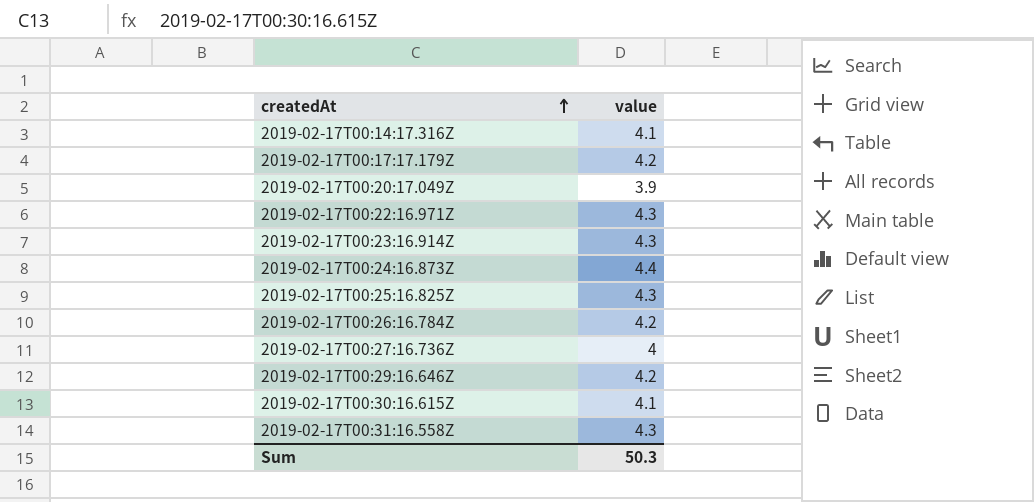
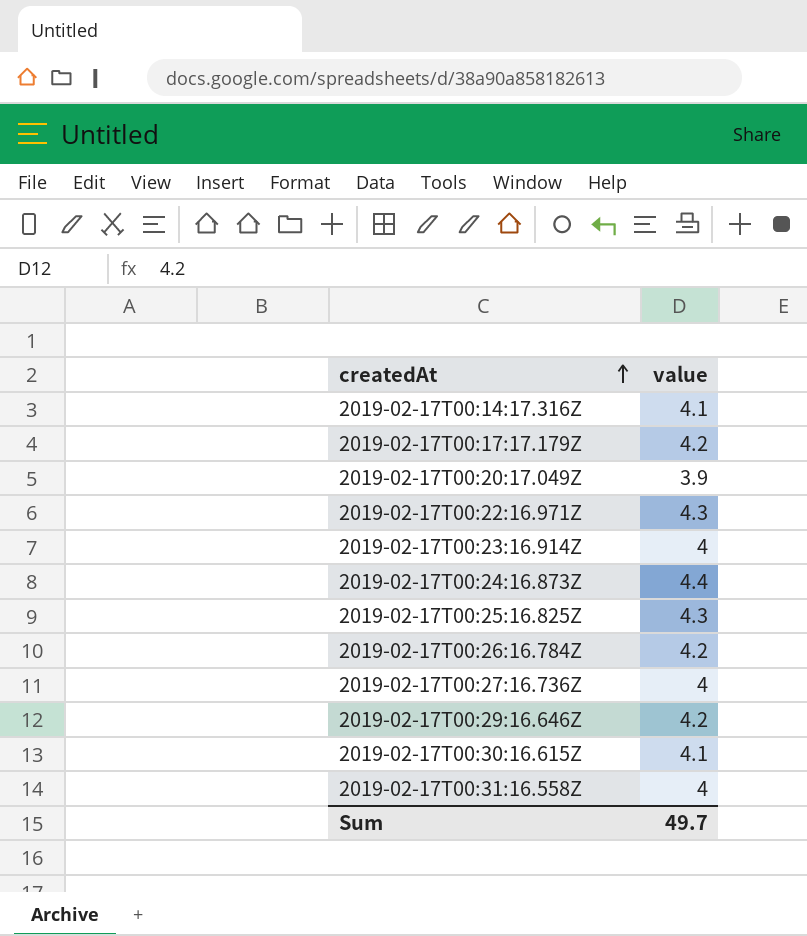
2019-02-17T00:23:16.914Z | value: 4.3 -> 4
2019-02-17T00:31:16.558Z | value: 4.3 -> 4
Sum | value: 50.3 -> 49.7

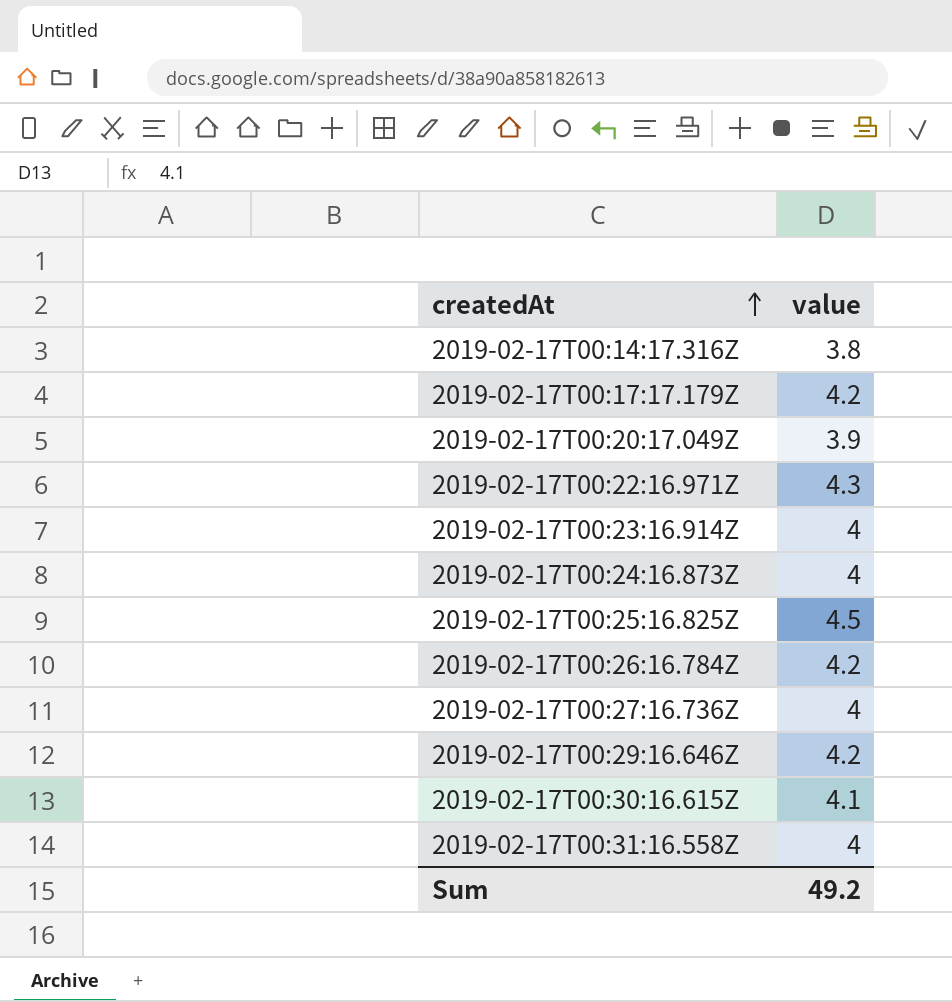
2019-02-17T00:14:17.316Z | value: 4.1 -> 3.8
2019-02-17T00:24:16.873Z | value: 4.4 -> 4
2019-02-17T00:25:16.825Z | value: 4.3 -> 4.5
Sum | value: 49.7 -> 49.2

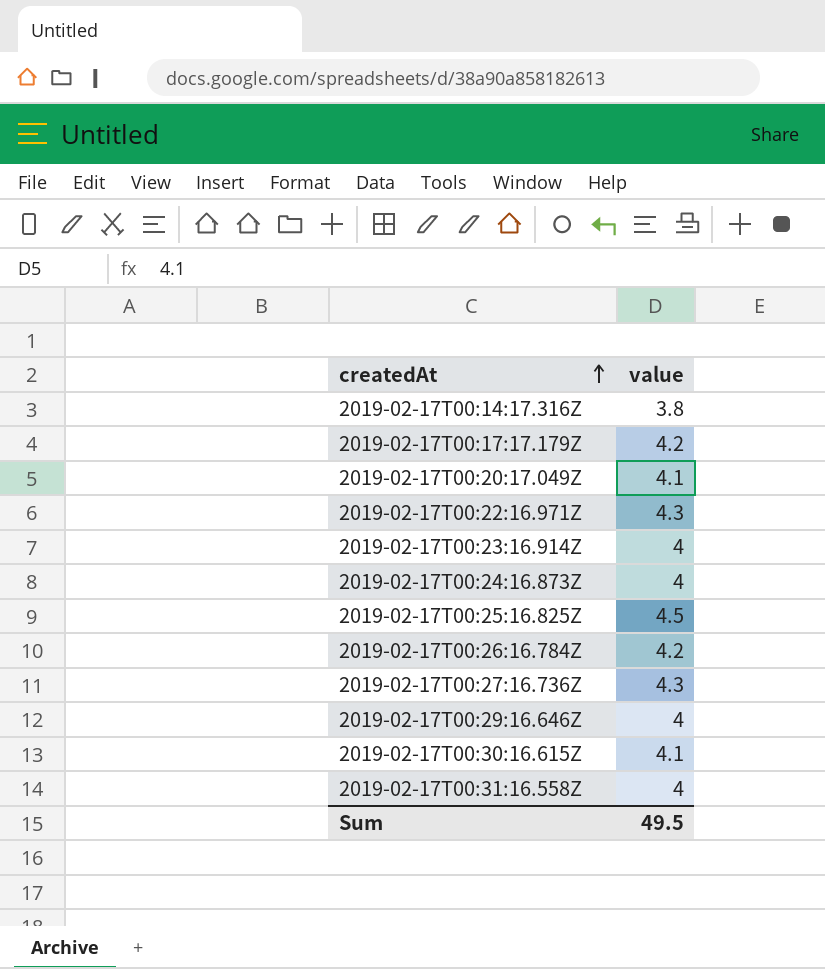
2019-02-17T00:20:17.049Z | value: 3.9 -> 4.1
2019-02-17T00:27:16.736Z | value: 4 -> 4.3
2019-02-17T00:29:16.646Z | value: 4.2 -> 4
Sum | value: 49.2 -> 49.5

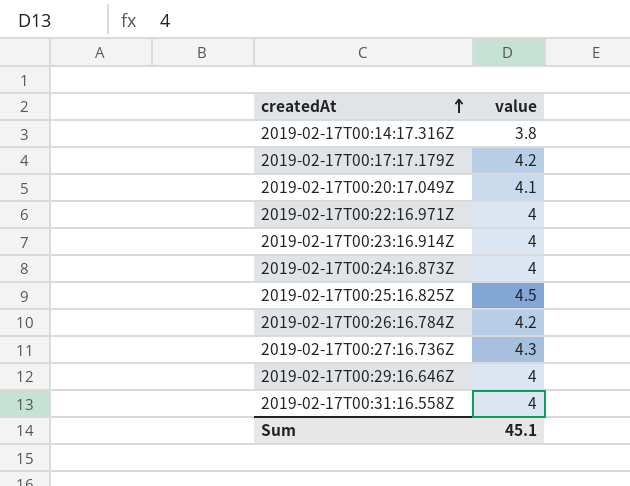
row 2019-02-17T00:30:16.615Z: 4.1 -> none
2019-02-17T00:22:16.971Z | value: 4.3 -> 4
Sum | value: 49.5 -> 45.1

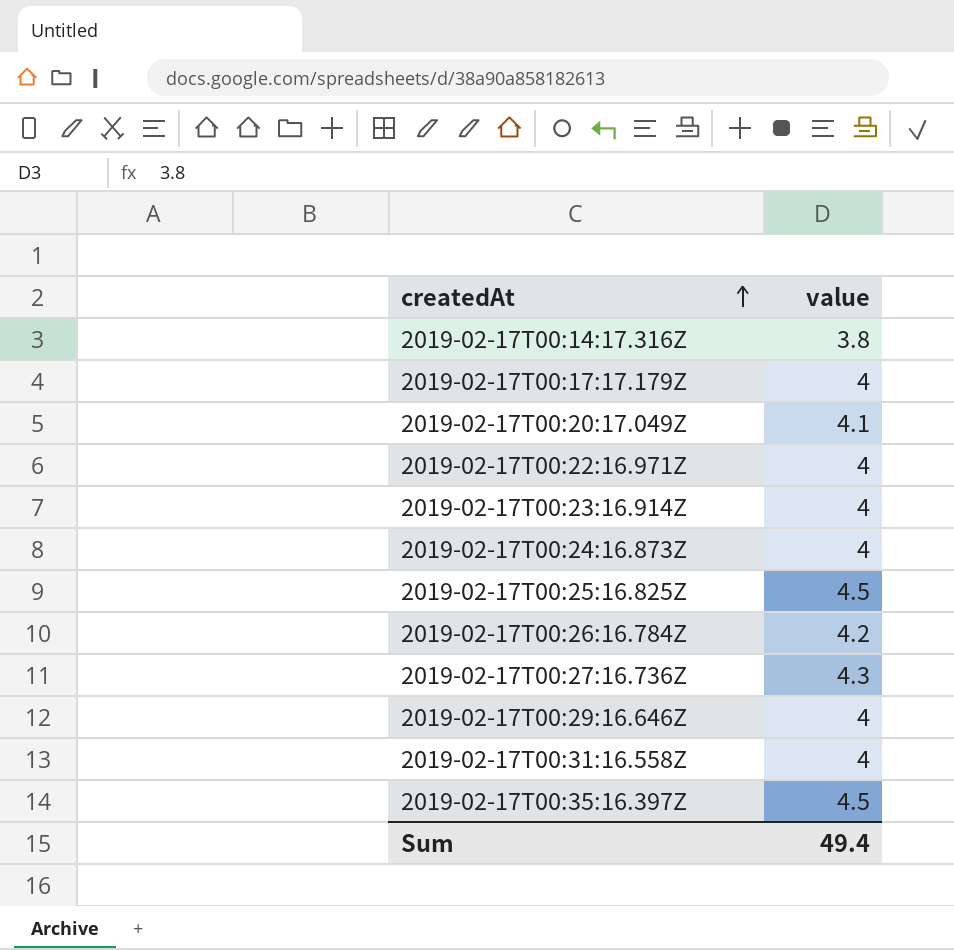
2019-02-17T00:17:17.179Z | value: 4.2 -> 4
row 2019-02-17T00:35:16.397Z: none -> 4.5
Sum | value: 45.1 -> 49.4

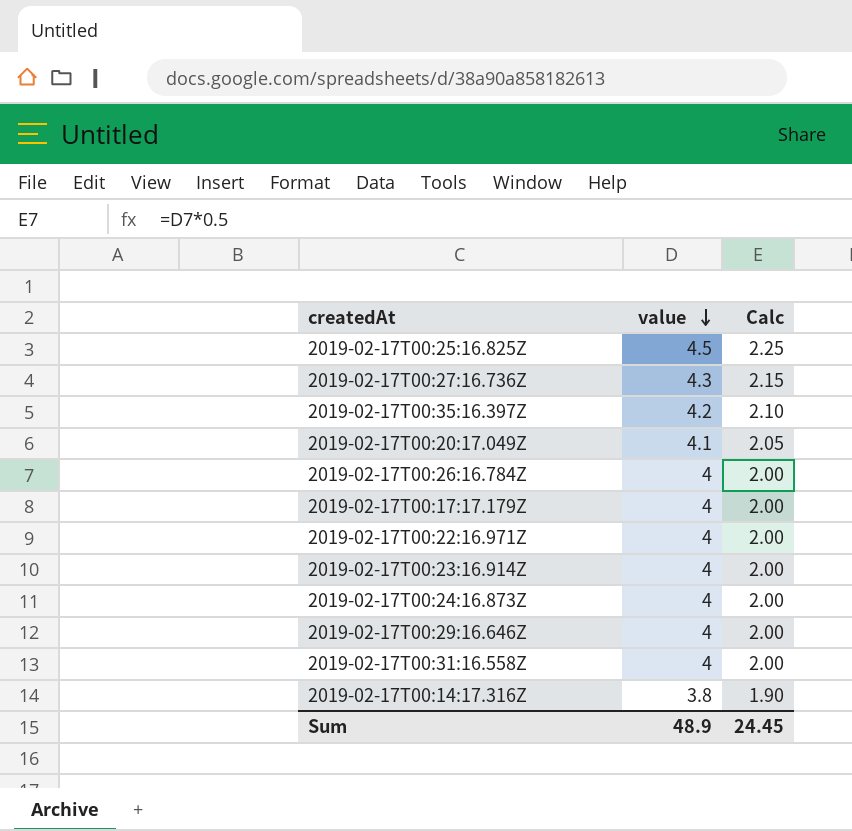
row order: createdAt ascending -> value descending
column Calc | formula: none -> [value] * 0.5
2019-02-17T00:35:16.397Z | value: 4.5 -> 4.2
2019-02-17T00:26:16.784Z | value: 4.2 -> 4
Sum | value: 49.4 -> 48.9

